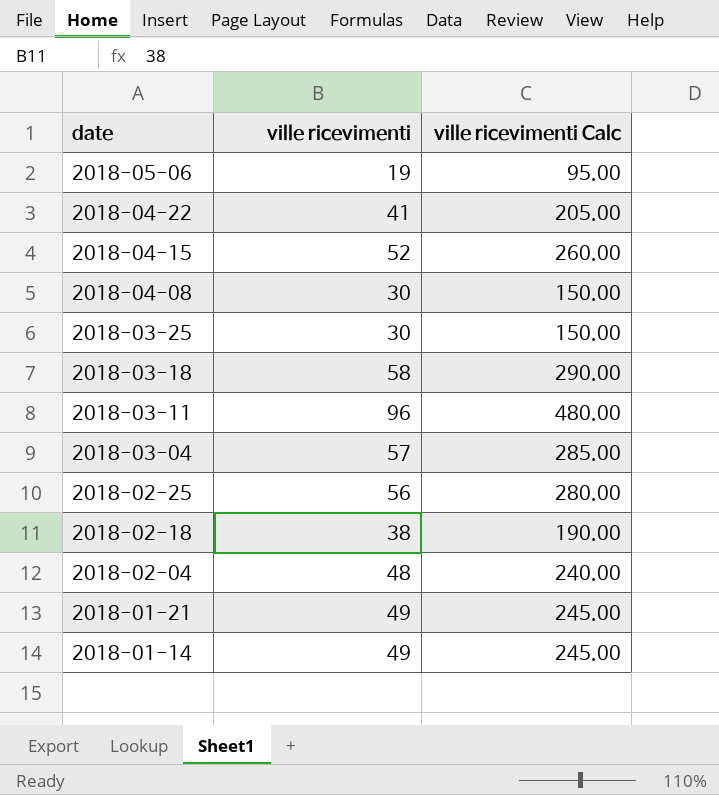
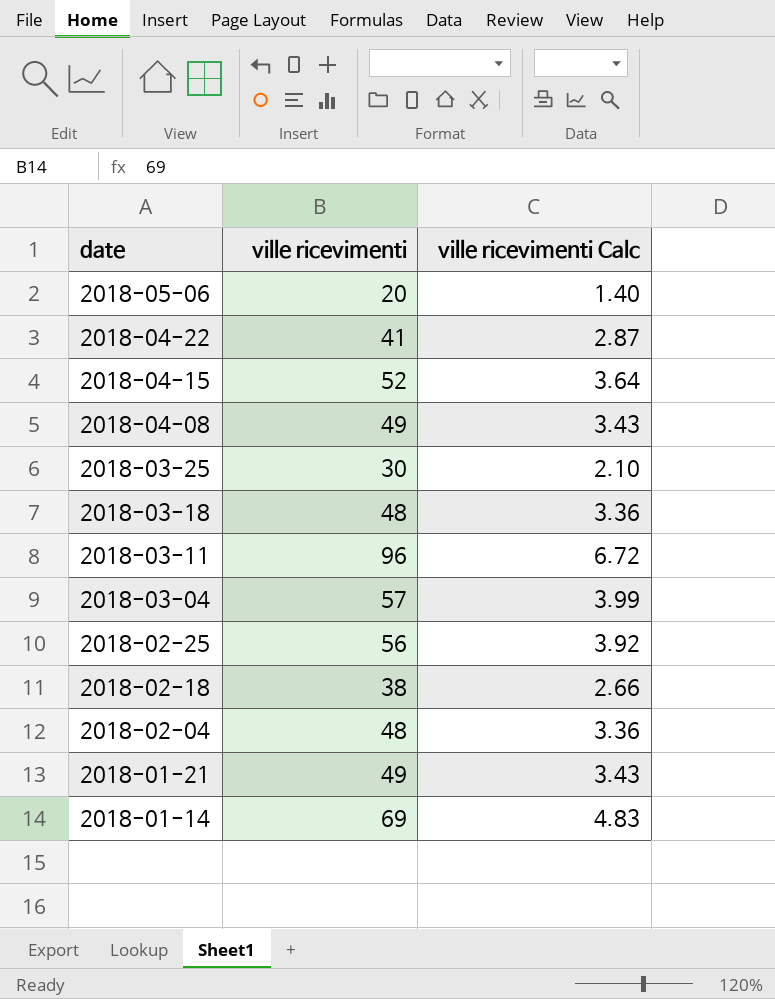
column ville ricevimenti Calc | formula: [ville ricevimenti] * 5 -> [ville ricevimenti] * 0.07
2018-05-06 | ville ricevimenti: 19 -> 20
2018-04-08 | ville ricevimenti: 30 -> 49
2018-03-18 | ville ricevimenti: 58 -> 48
2018-01-14 | ville ricevimenti: 49 -> 69

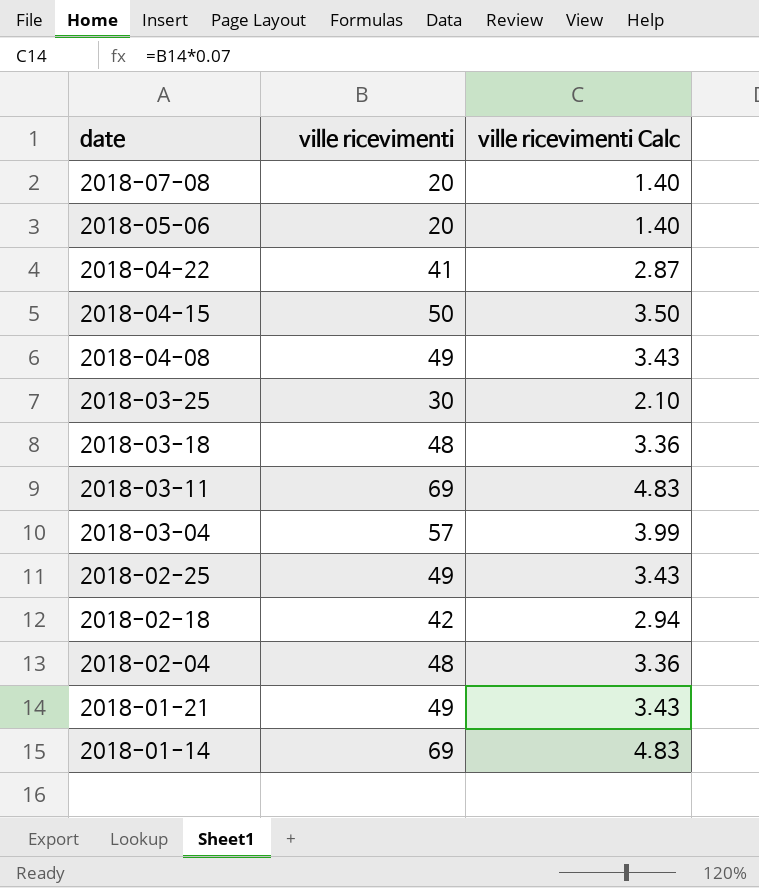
row 2018-07-08: none -> 20 | 1.40
2018-04-15 | ville ricevimenti: 52 -> 50
2018-04-15 | ville ricevimenti Calc: 3.64 -> 3.50
2018-03-11 | ville ricevimenti: 96 -> 69
2018-03-11 | ville ricevimenti Calc: 6.72 -> 4.83
2018-02-25 | ville ricevimenti: 56 -> 49
2018-02-25 | ville ricevimenti Calc: 3.92 -> 3.43
2018-02-18 | ville ricevimenti: 38 -> 42
2018-02-18 | ville ricevimenti Calc: 2.66 -> 2.94

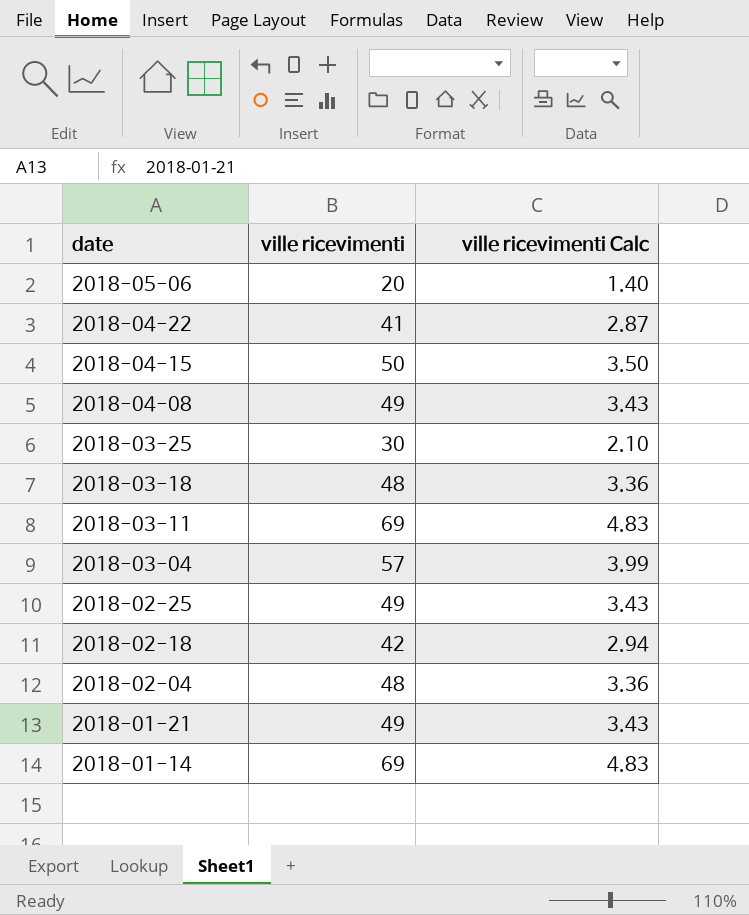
row 2018-07-08: 20 | 1.40 -> none

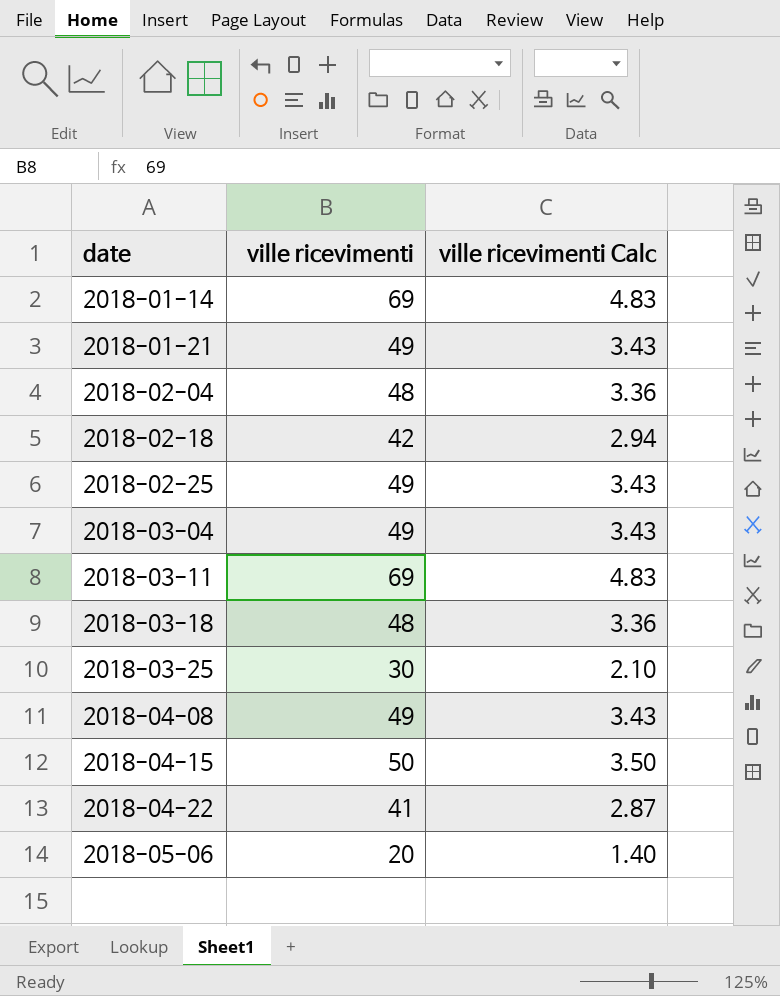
row order: date descending -> date ascending
2018-03-04 | ville ricevimenti: 57 -> 49
2018-03-04 | ville ricevimenti Calc: 3.99 -> 3.43

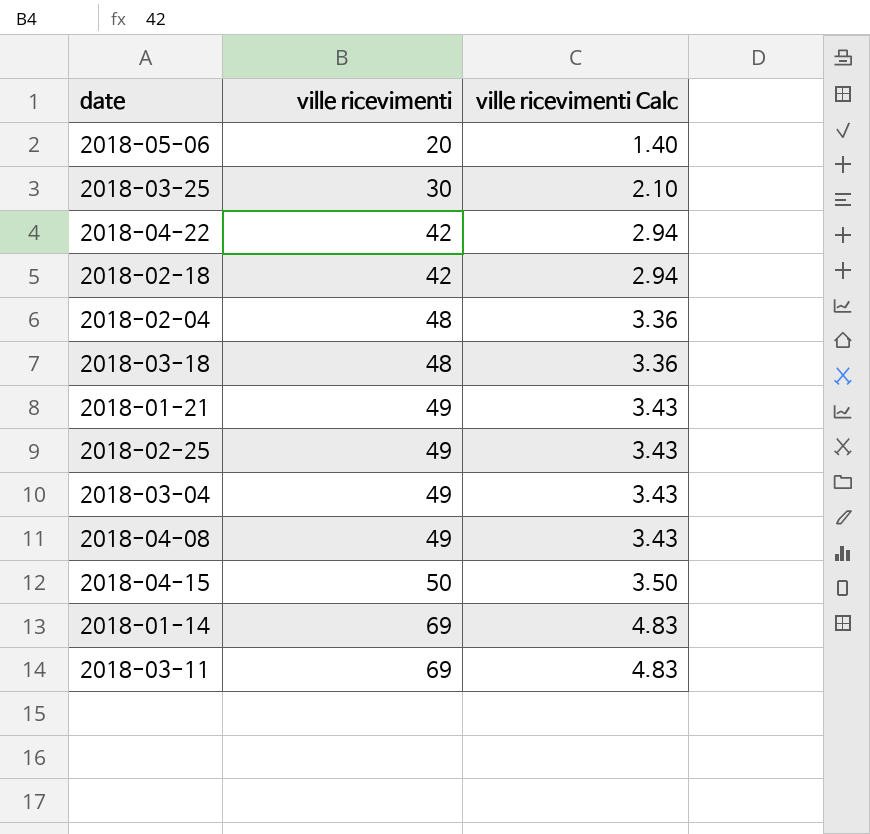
row order: date ascending -> ville ricevimenti ascending
2018-04-22 | ville ricevimenti: 41 -> 42
2018-04-22 | ville ricevimenti Calc: 2.87 -> 2.94

